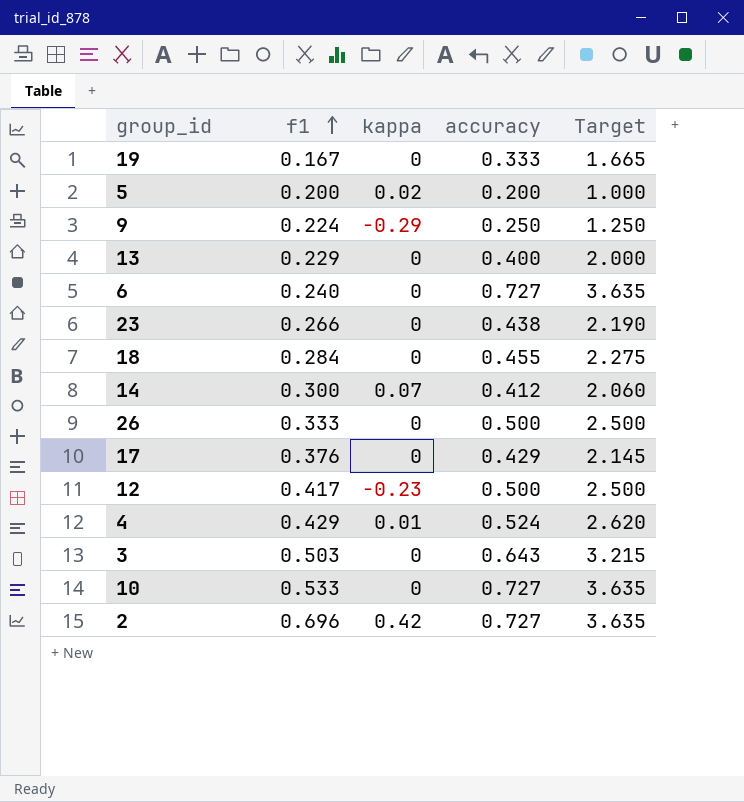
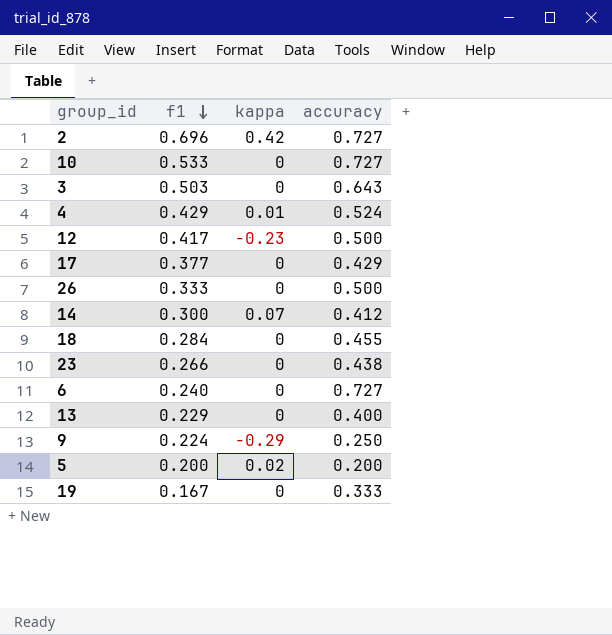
row order: f1 ascending -> f1 descending
column Target | formula: [accuracy] * 5 -> none
17 | f1: 0.376 -> 0.377

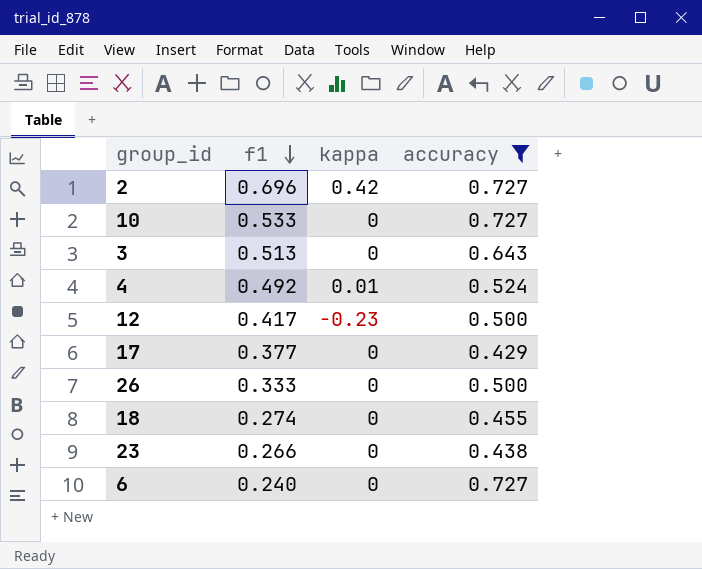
filter: none -> accuracy >= 0.429
3 | f1: 0.503 -> 0.513
4 | f1: 0.429 -> 0.492
18 | f1: 0.284 -> 0.274

